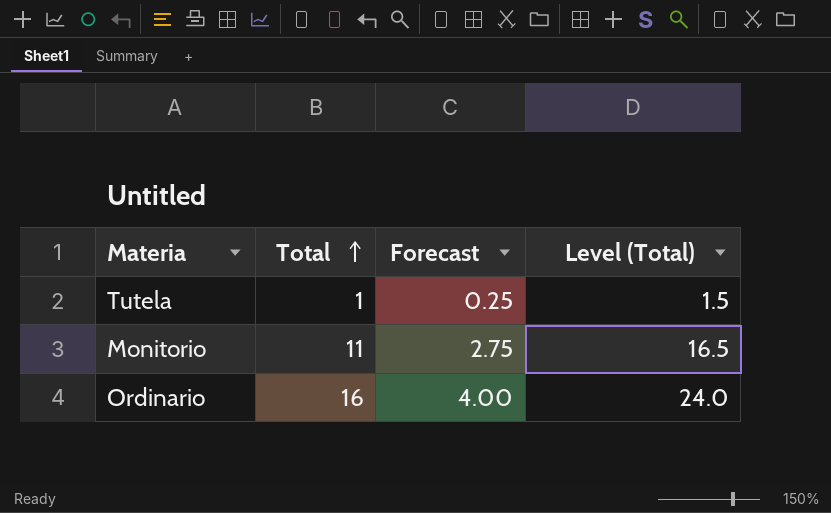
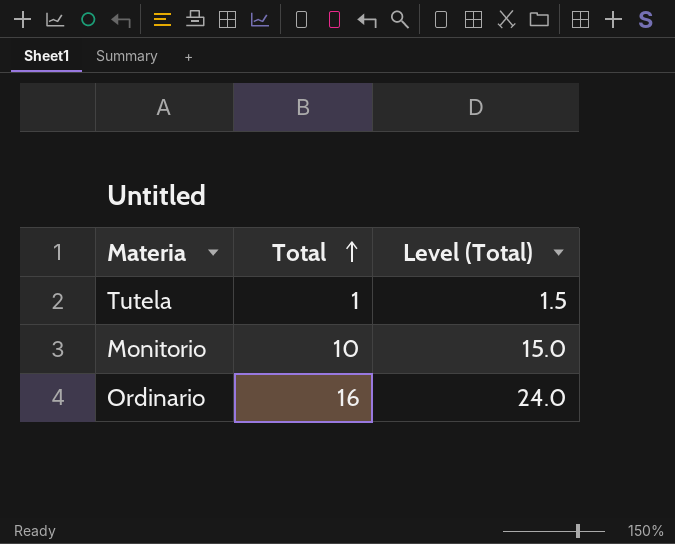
column Forecast | formula: [Total] * 0.25 -> none
Monitorio | Total: 11 -> 10
Monitorio | Level (Total): 16.5 -> 15.0

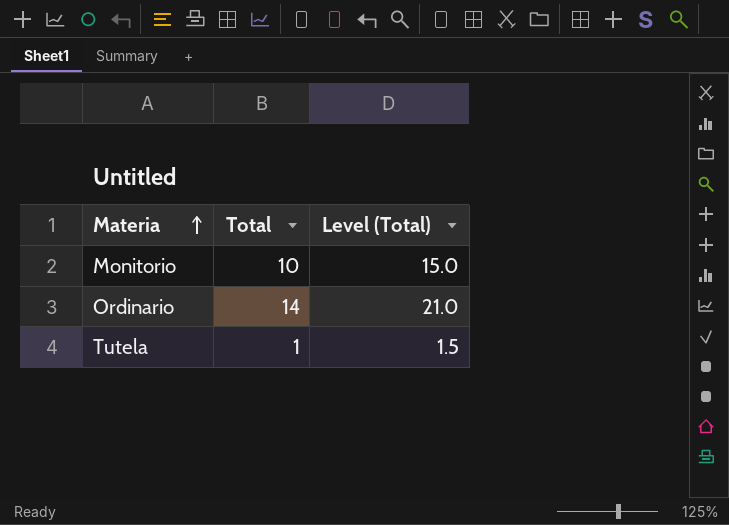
row order: Total ascending -> Materia ascending
Ordinario | Total: 16 -> 14
Ordinario | Level (Total): 24.0 -> 21.0

